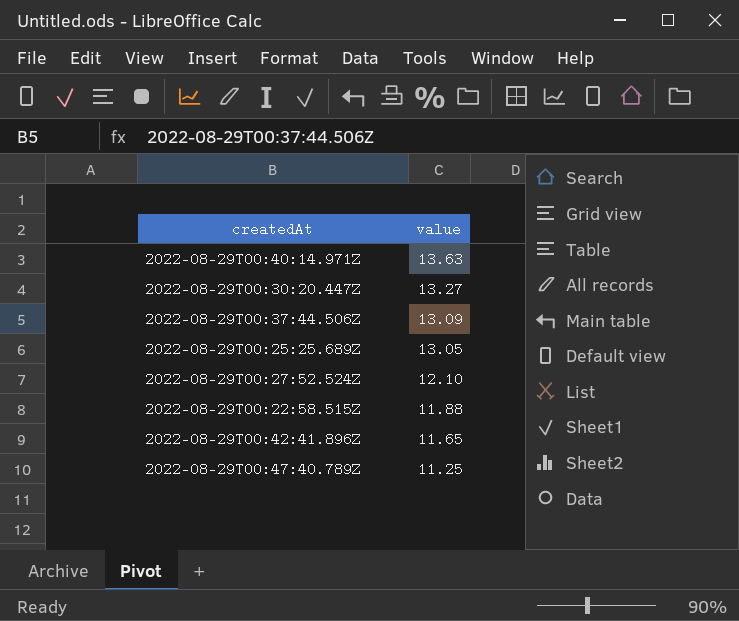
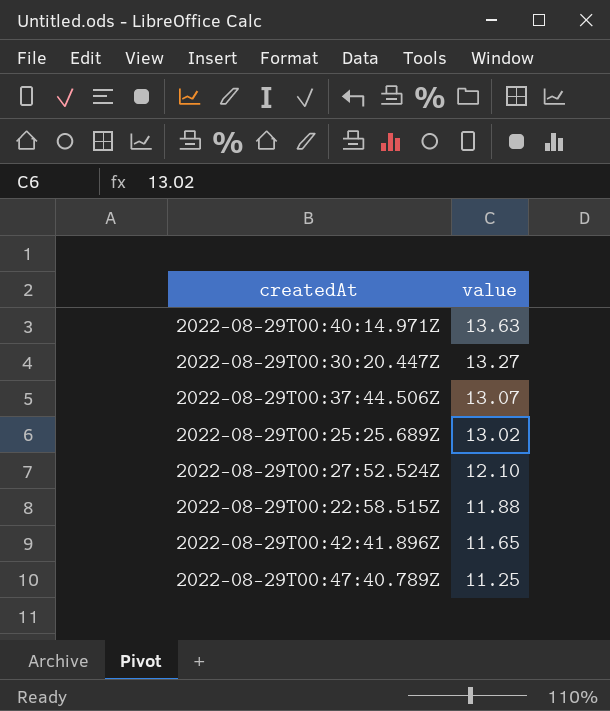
2022-08-29T00:37:44.506Z | value: 13.09 -> 13.07
2022-08-29T00:25:25.689Z | value: 13.05 -> 13.02

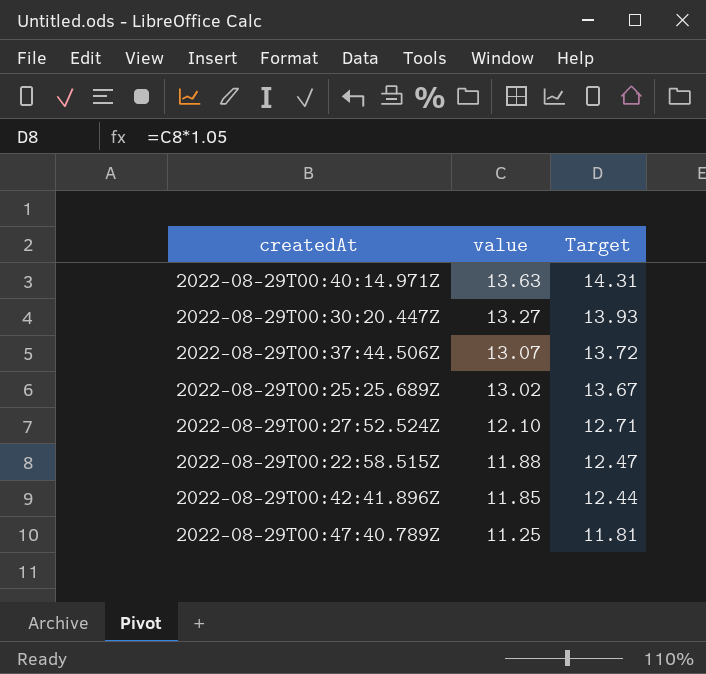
column Target | formula: none -> [value] * 1.05
2022-08-29T00:42:41.896Z | value: 11.65 -> 11.85

